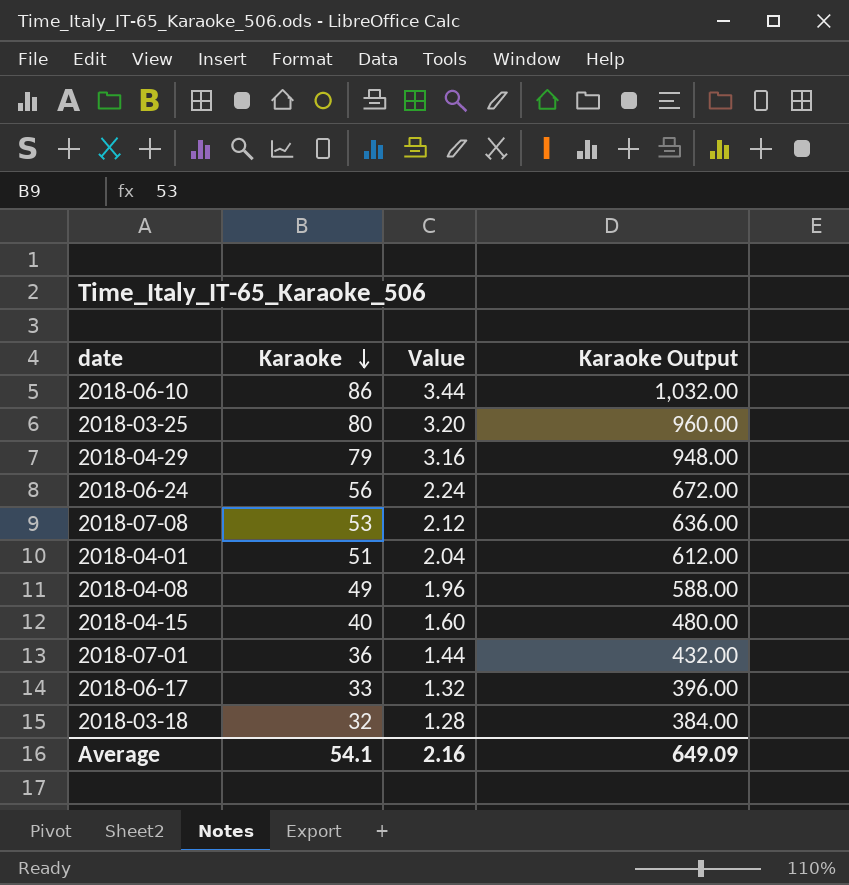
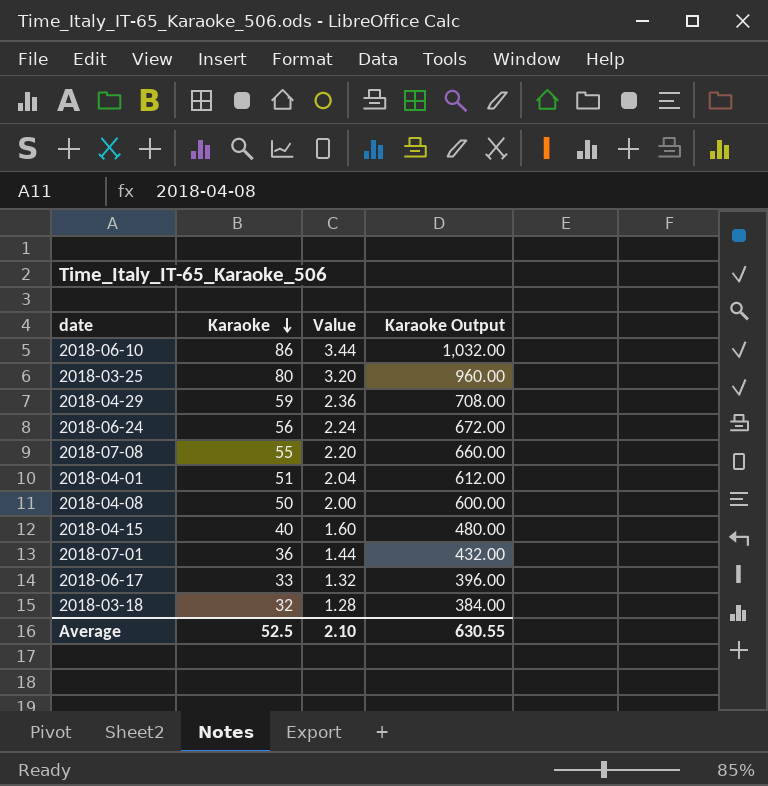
2018-04-29 | Karaoke: 79 -> 59
2018-04-29 | Value: 3.16 -> 2.36
2018-04-29 | Karaoke Output: 948.00 -> 708.00
2018-07-08 | Karaoke: 53 -> 55
2018-07-08 | Value: 2.12 -> 2.20
2018-07-08 | Karaoke Output: 636.00 -> 660.00
2018-04-08 | Karaoke: 49 -> 50
2018-04-08 | Value: 1.96 -> 2.00
2018-04-08 | Karaoke Output: 588.00 -> 600.00
Average | Karaoke: 54.1 -> 52.5
Average | Value: 2.16 -> 2.10
Average | Karaoke Output: 649.09 -> 630.55

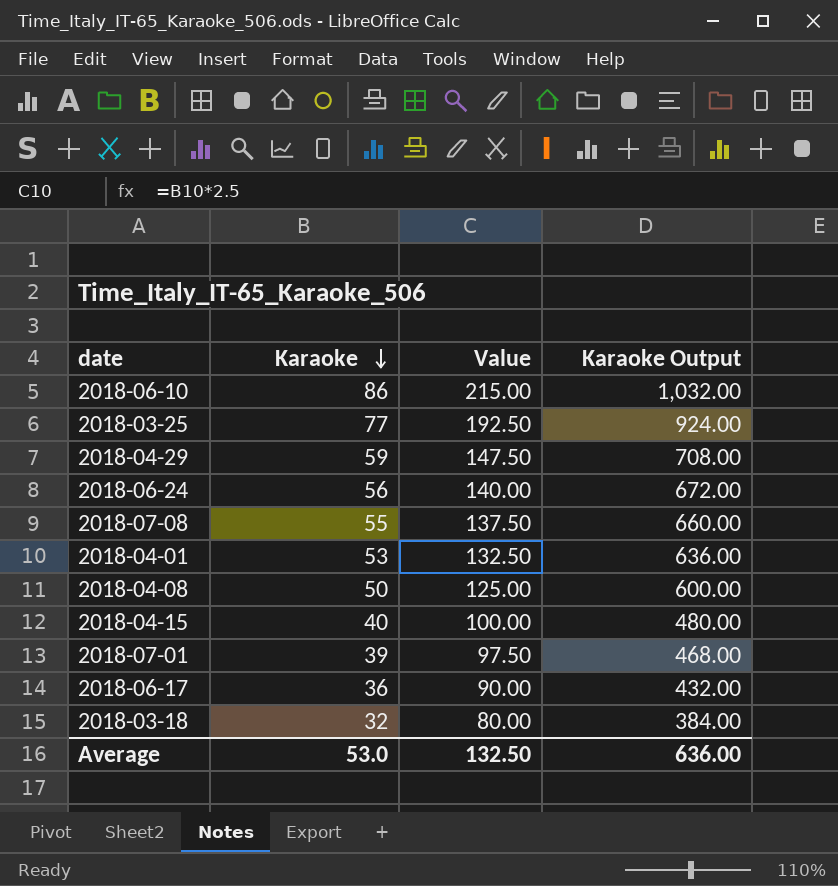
column Value | formula: [Karaoke] * 0.04 -> [Karaoke] * 2.5
2018-03-25 | Karaoke: 80 -> 77
2018-03-25 | Karaoke Output: 960.00 -> 924.00
2018-04-01 | Karaoke: 51 -> 53
2018-04-01 | Karaoke Output: 612.00 -> 636.00
2018-07-01 | Karaoke: 36 -> 39
2018-07-01 | Karaoke Output: 432.00 -> 468.00
2018-06-17 | Karaoke: 33 -> 36
2018-06-17 | Karaoke Output: 396.00 -> 432.00
Average | Karaoke: 52.5 -> 53.0
Average | Value: 2.10 -> 132.50
Average | Karaoke Output: 630.55 -> 636.00

